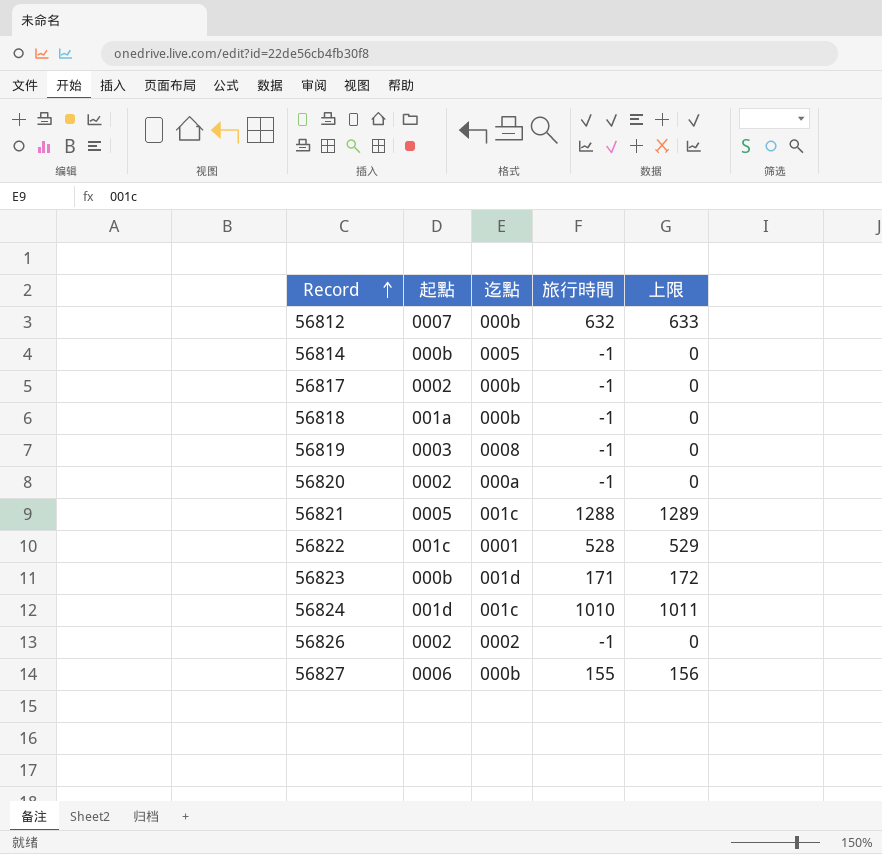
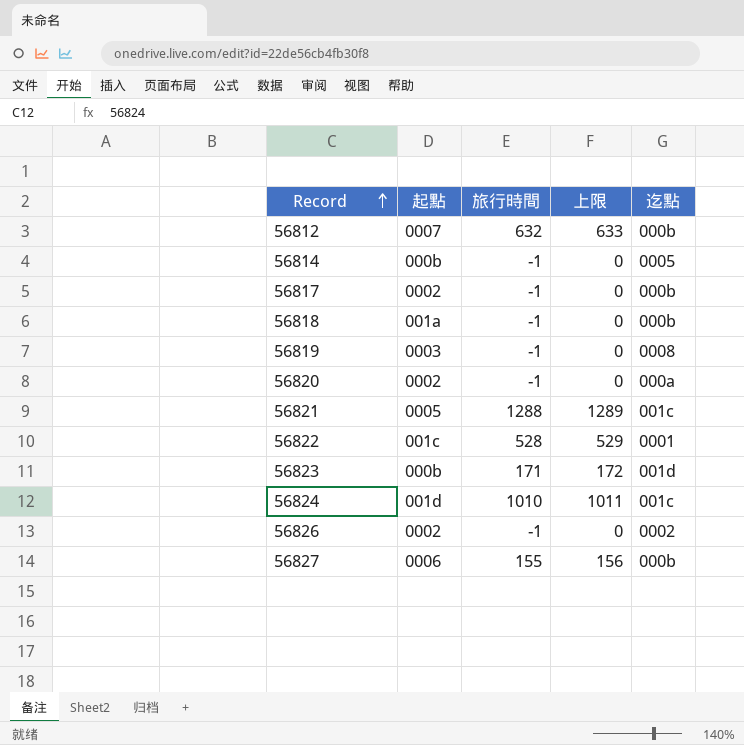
column 迄點 | position: 3 -> 5

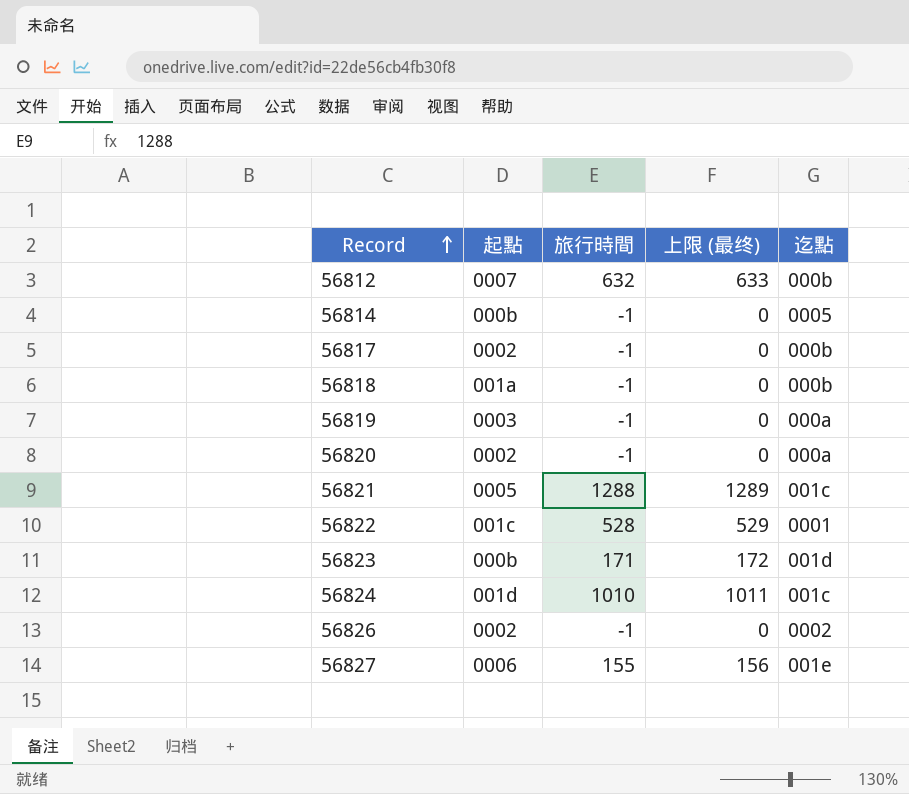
column name: 上限 -> 上限 (最终)
56819 | 迄點: 0008 -> 000a
56827 | 迄點: 000b -> 001e

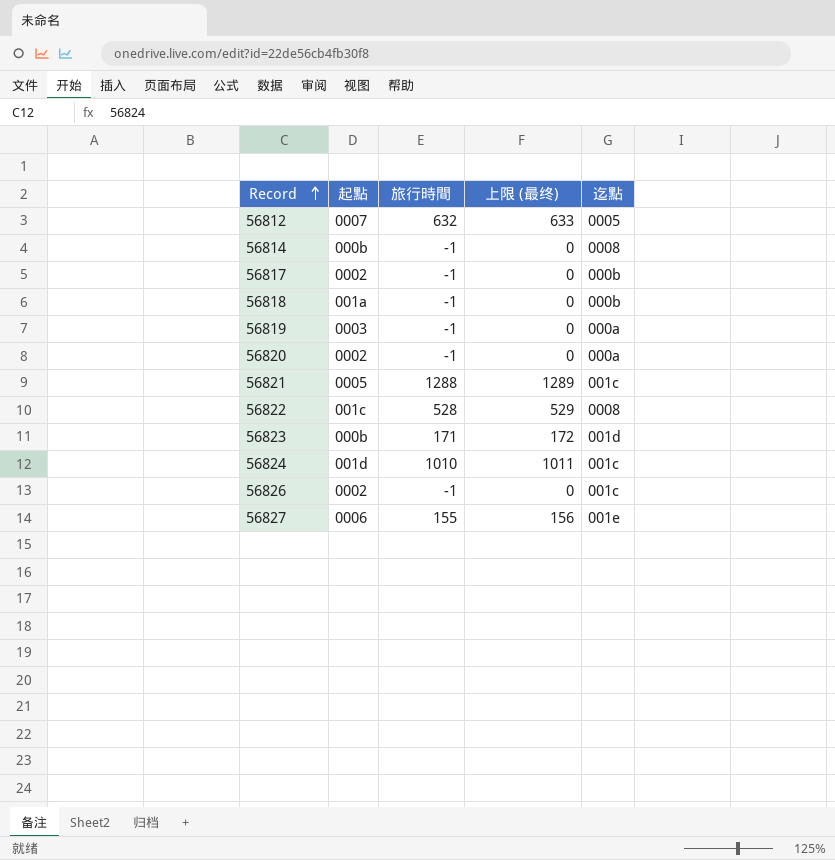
56812 | 迄點: 000b -> 0005
56814 | 迄點: 0005 -> 0008
56822 | 迄點: 0001 -> 0008
56826 | 迄點: 0002 -> 001c

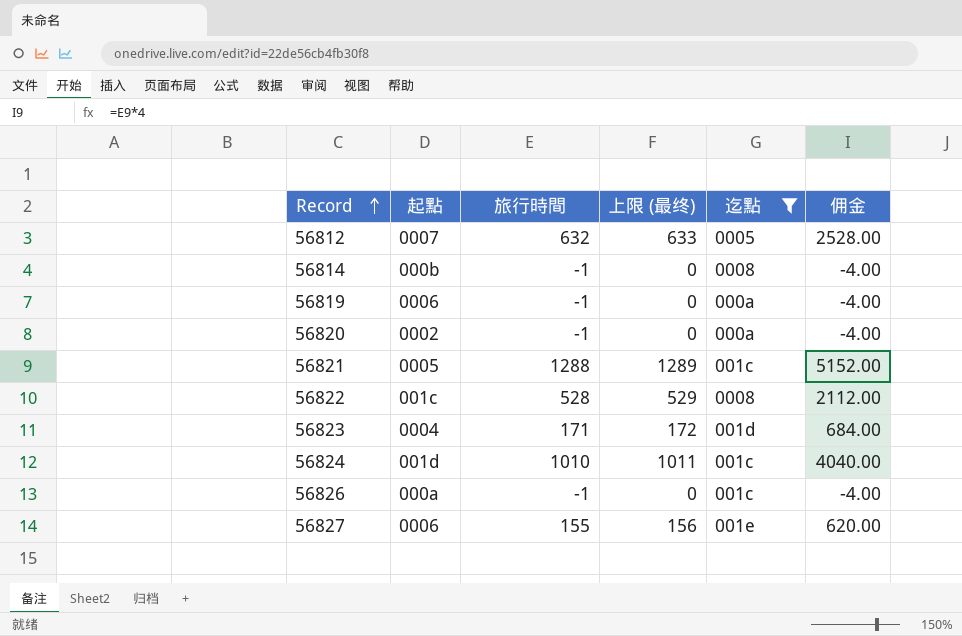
filter: none -> 迄點 != 000b
column 佣金 | formula: none -> [旅行時間] * 4
56819 | 起點: 0003 -> 0006
56823 | 起點: 000b -> 0004
56826 | 起點: 0002 -> 000a

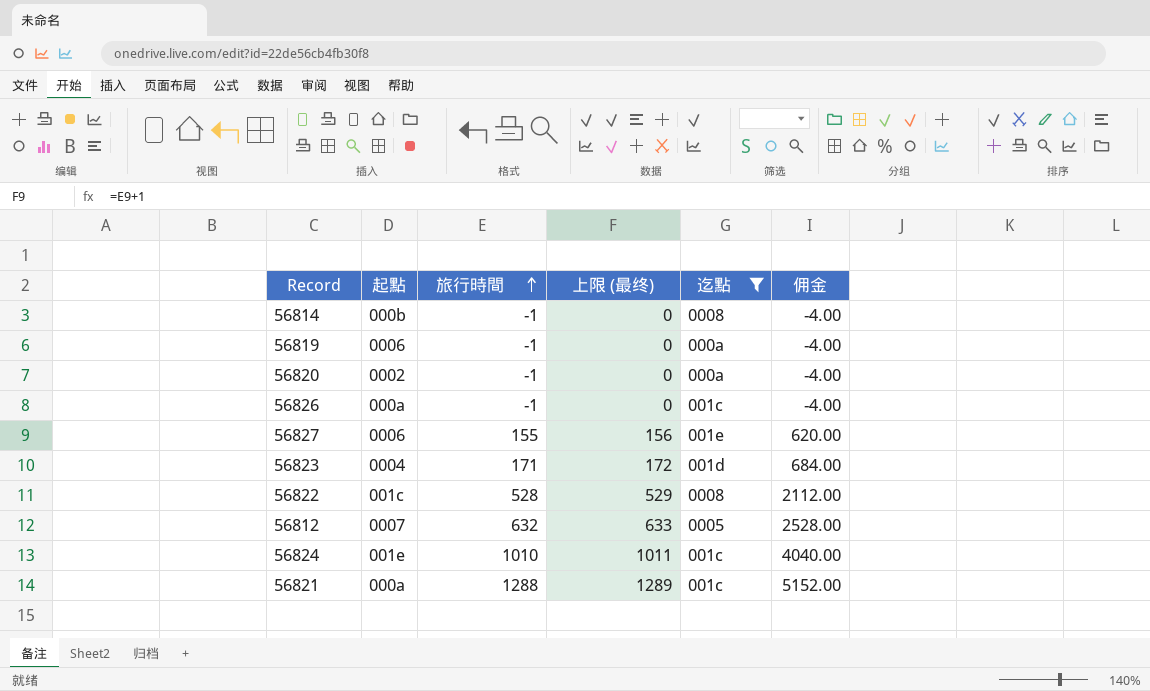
row order: Record ascending -> 旅行時間 ascending
56824 | 起點: 001d -> 001e
56821 | 起點: 0005 -> 000a

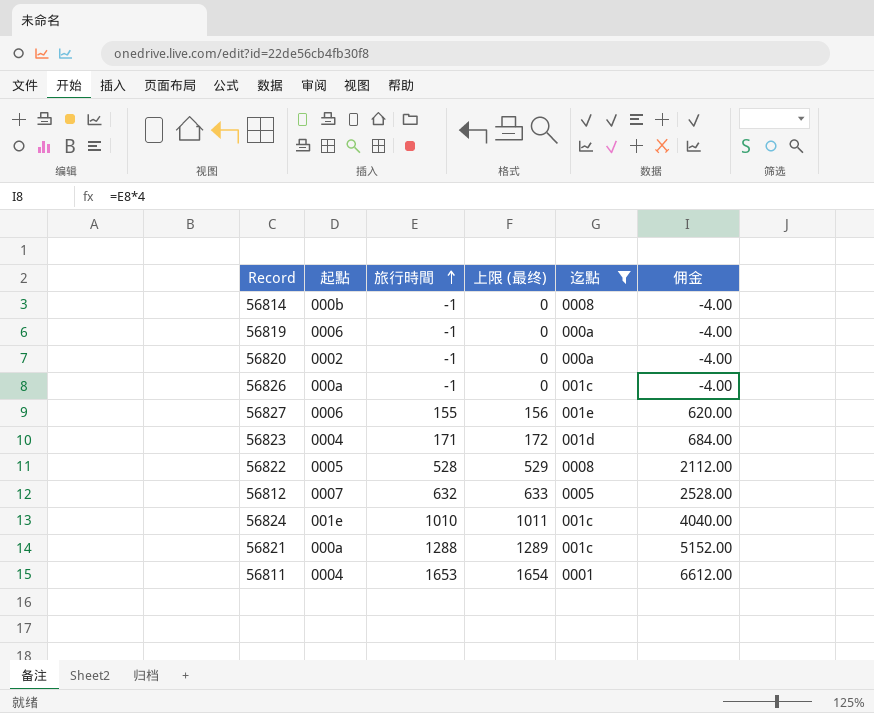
56822 | 起點: 001c -> 0005
row 56811: none -> 0004 | 1653 | 1654 | 0001 | 6612.00

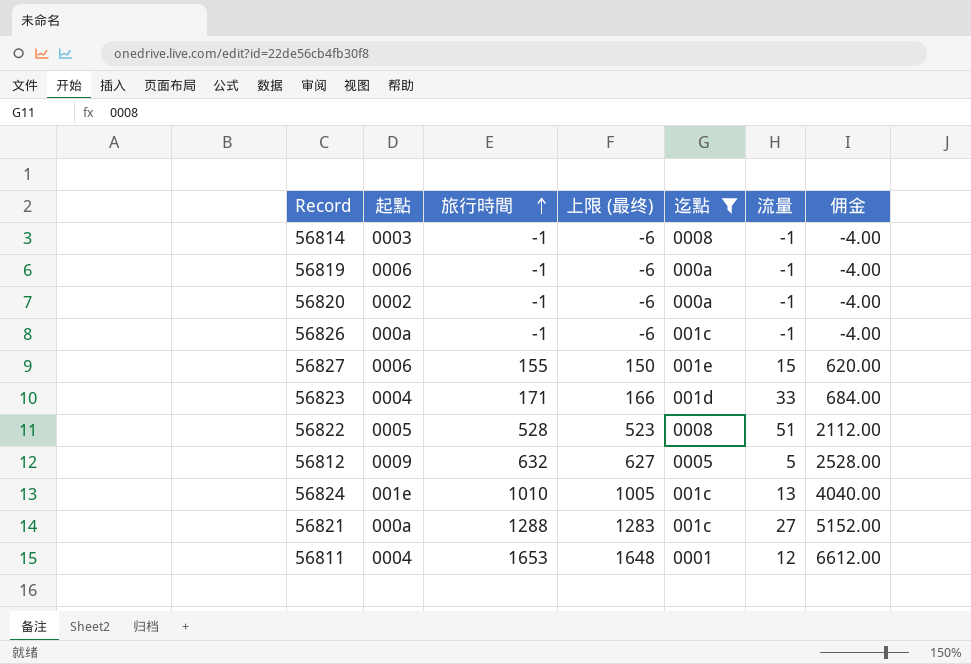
column 上限 (最终) | formula: [旅行時間] + 1 -> [旅行時間] - 5
column 流量 | position: none -> 6
56814 | 起點: 000b -> 0003
56812 | 起點: 0007 -> 0009

